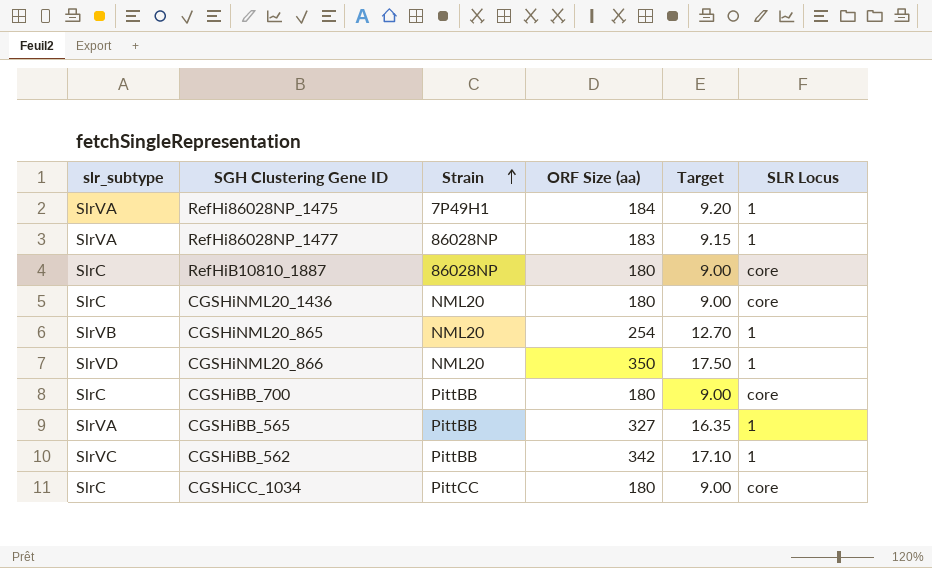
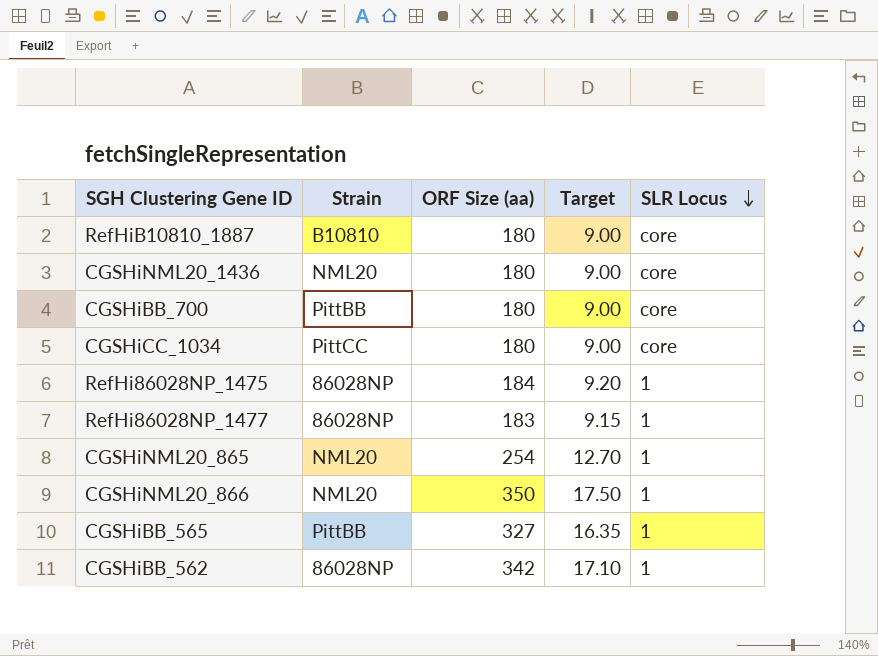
row order: Strain ascending -> SLR Locus descending
column slr_subtype | position: 1 -> none
RefHiB10810_1887 | Strain: 86028NP -> B10810
RefHi86028NP_1475 | Strain: 7P49H1 -> 86028NP
CGSHiBB_562 | Strain: PittBB -> 86028NP

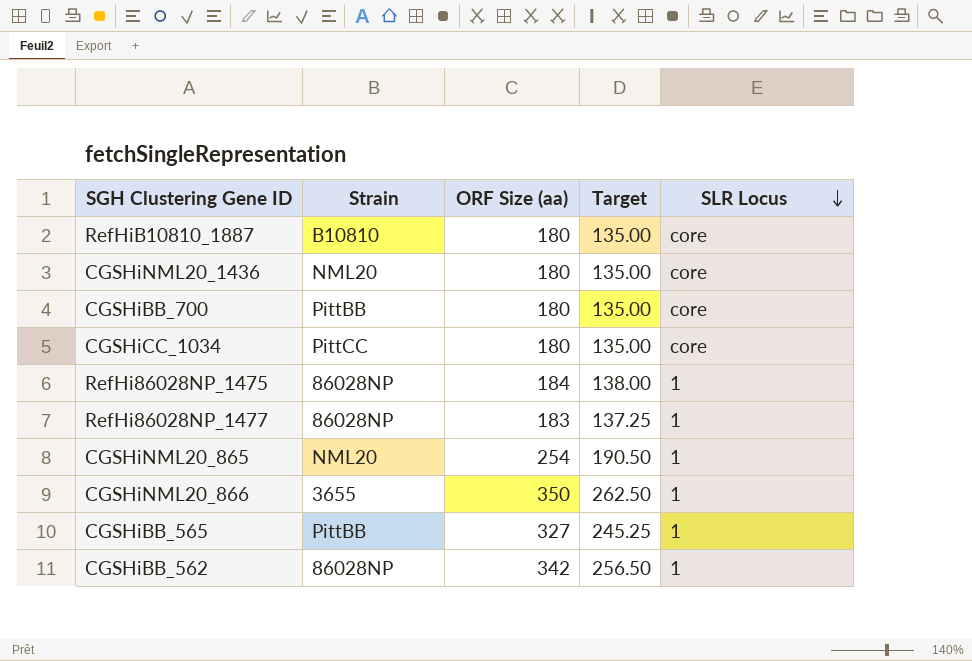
column Target | formula: [ORF Size (aa)] * 0.05 -> [ORF Size (aa)] * 0.75
CGSHiNML20_866 | Strain: NML20 -> 3655

